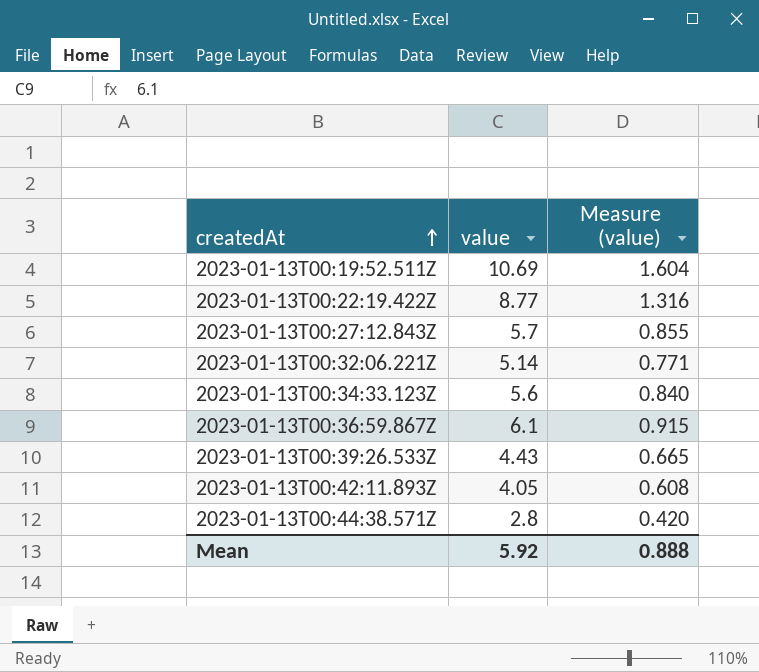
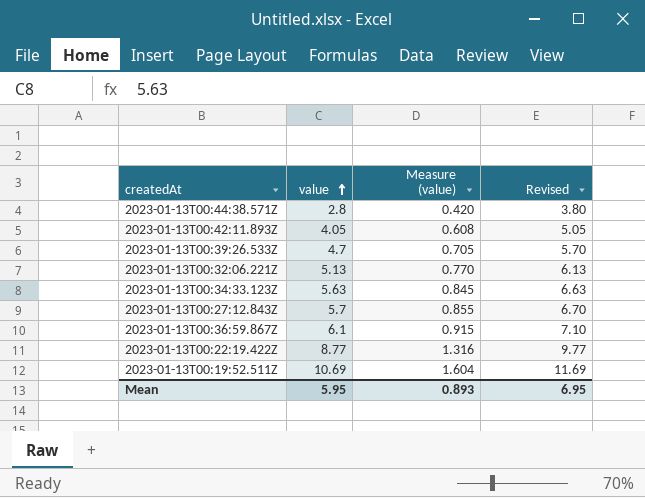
row order: createdAt ascending -> value ascending
column Revised | formula: none -> [value] + 1
2023-01-13T00:39:26.533Z | value: 4.43 -> 4.7
2023-01-13T00:39:26.533Z | Measure (value): 0.665 -> 0.705
2023-01-13T00:32:06.221Z | value: 5.14 -> 5.13
2023-01-13T00:32:06.221Z | Measure (value): 0.771 -> 0.770
2023-01-13T00:34:33.123Z | value: 5.6 -> 5.63
2023-01-13T00:34:33.123Z | Measure (value): 0.840 -> 0.845
Mean | value: 5.92 -> 5.95
Mean | Measure (value): 0.888 -> 0.893

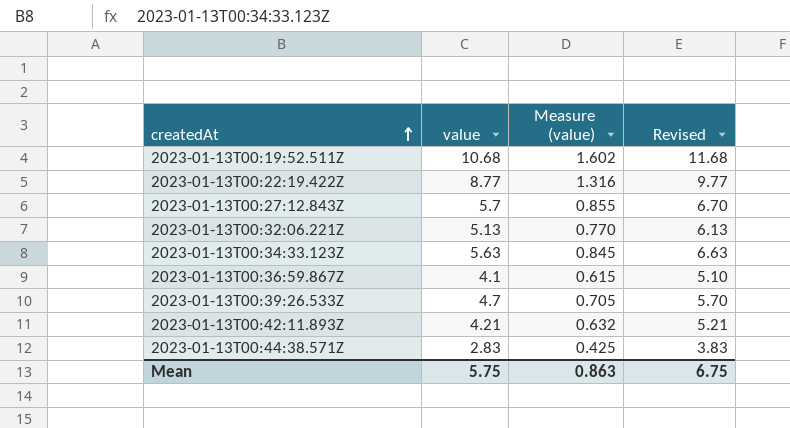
row order: value ascending -> createdAt ascending
2023-01-13T00:19:52.511Z | value: 10.69 -> 10.68
2023-01-13T00:19:52.511Z | Measure (value): 1.604 -> 1.602
2023-01-13T00:19:52.511Z | Revised: 11.69 -> 11.68
2023-01-13T00:36:59.867Z | value: 6.1 -> 4.1
2023-01-13T00:36:59.867Z | Measure (value): 0.915 -> 0.615
2023-01-13T00:36:59.867Z | Revised: 7.10 -> 5.10
2023-01-13T00:42:11.893Z | value: 4.05 -> 4.21
2023-01-13T00:42:11.893Z | Measure (value): 0.608 -> 0.632
2023-01-13T00:42:11.893Z | Revised: 5.05 -> 5.21
2023-01-13T00:44:38.571Z | value: 2.8 -> 2.83
2023-01-13T00:44:38.571Z | Measure (value): 0.420 -> 0.425
2023-01-13T00:44:38.571Z | Revised: 3.80 -> 3.83
Mean | value: 5.95 -> 5.75
Mean | Measure (value): 0.893 -> 0.863
Mean | Revised: 6.95 -> 6.75

